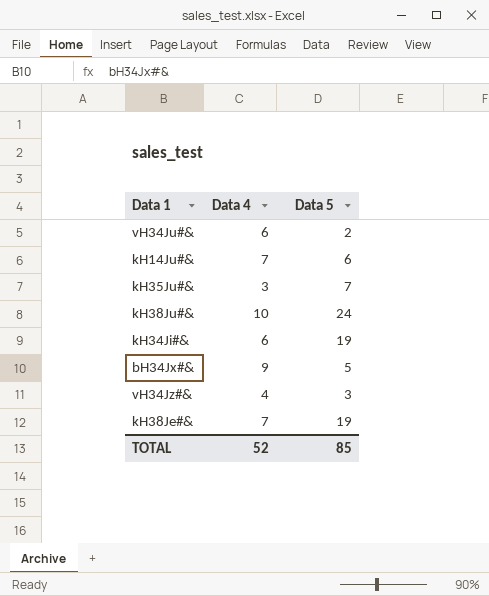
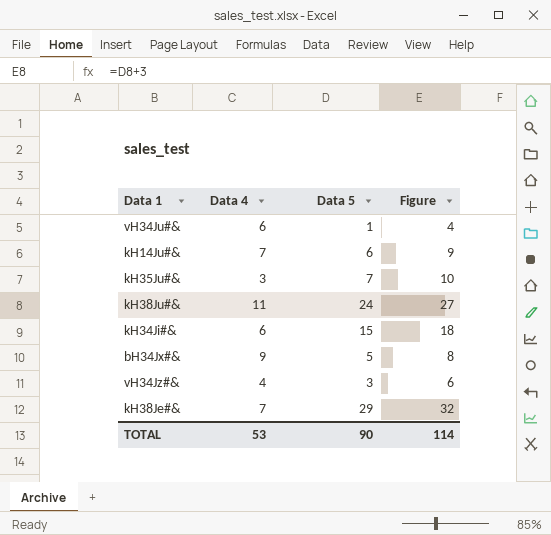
column Figure | formula: none -> [Data 5] + 3
vH34Ju#& | Data 5: 2 -> 1
kH38Ju#& | Data 4: 10 -> 11
kH34Ji#& | Data 5: 19 -> 15
kH38Je#& | Data 5: 19 -> 29
TOTAL | Data 4: 52 -> 53
TOTAL | Data 5: 85 -> 90

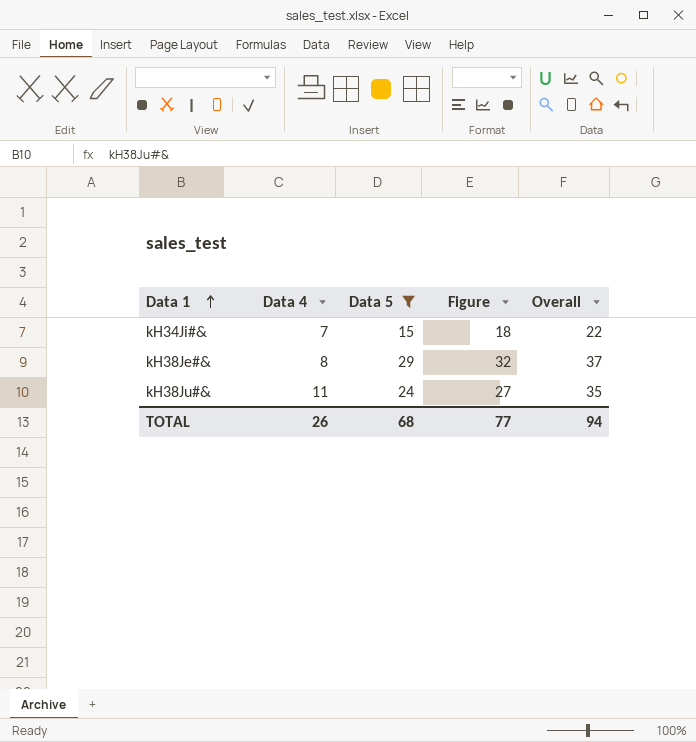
filter: none -> Data 5 >= 15
row order: none -> Data 1 ascending
column Overall | formula: none -> [Data 4] + [Data 5]
kH34Ji#& | Data 4: 6 -> 7
kH38Je#& | Data 4: 7 -> 8
TOTAL | Data 4: 53 -> 26
TOTAL | Data 5: 90 -> 68
TOTAL | Figure: 114 -> 77

